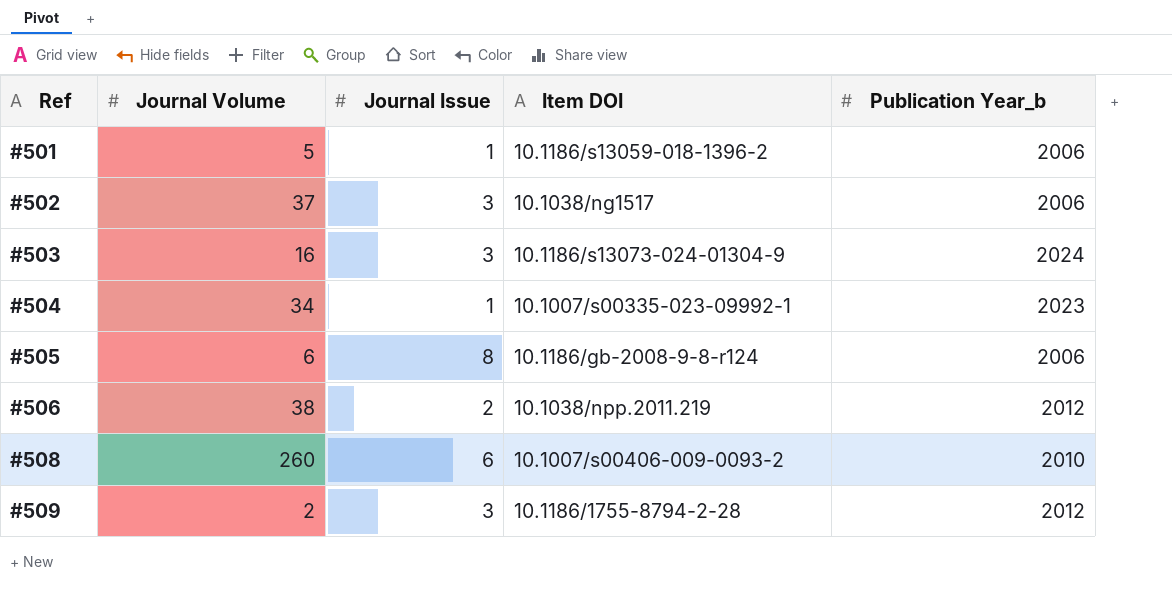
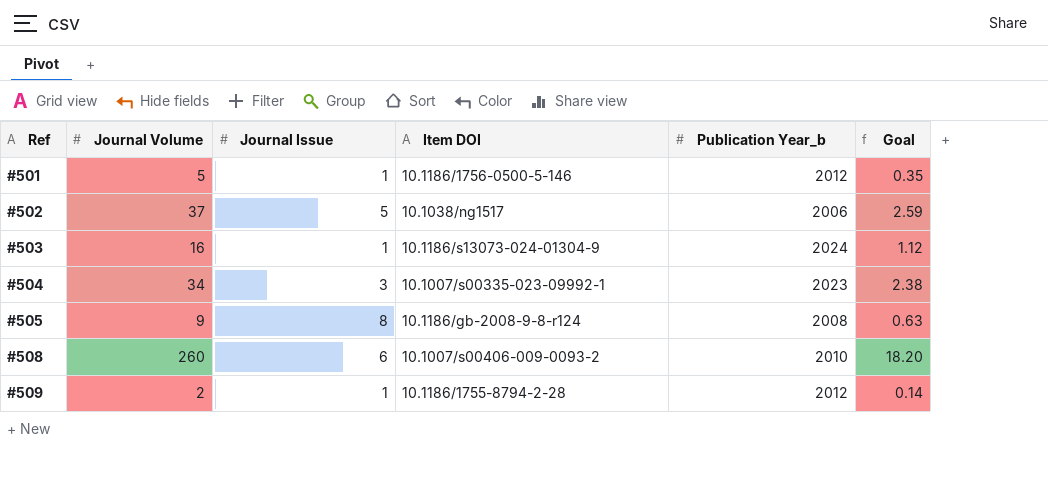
column Goal | formula: none -> [Journal Volume] * 0.07
row #506: 38 | 2 | 10.1038/npp.2011.219 | 2012 -> none
#501 | Item DOI: 10.1186/s13059-018-1396-2 -> 10.1186/1756-0500-5-146
#501 | Publication Year_b: 2006 -> 2012
#502 | Journal Issue: 3 -> 5
#503 | Journal Issue: 3 -> 1
#504 | Journal Issue: 1 -> 3
#505 | Journal Volume: 6 -> 9
#505 | Publication Year_b: 2006 -> 2008
#509 | Journal Issue: 3 -> 1

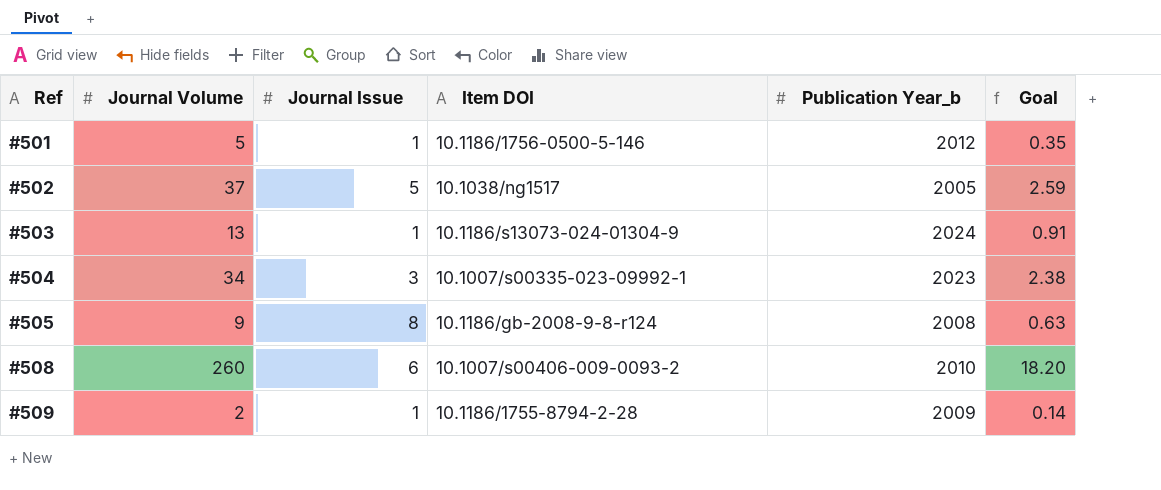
#502 | Publication Year_b: 2006 -> 2005
#503 | Journal Volume: 16 -> 13
#503 | Goal: 1.12 -> 0.91
#509 | Publication Year_b: 2012 -> 2009

